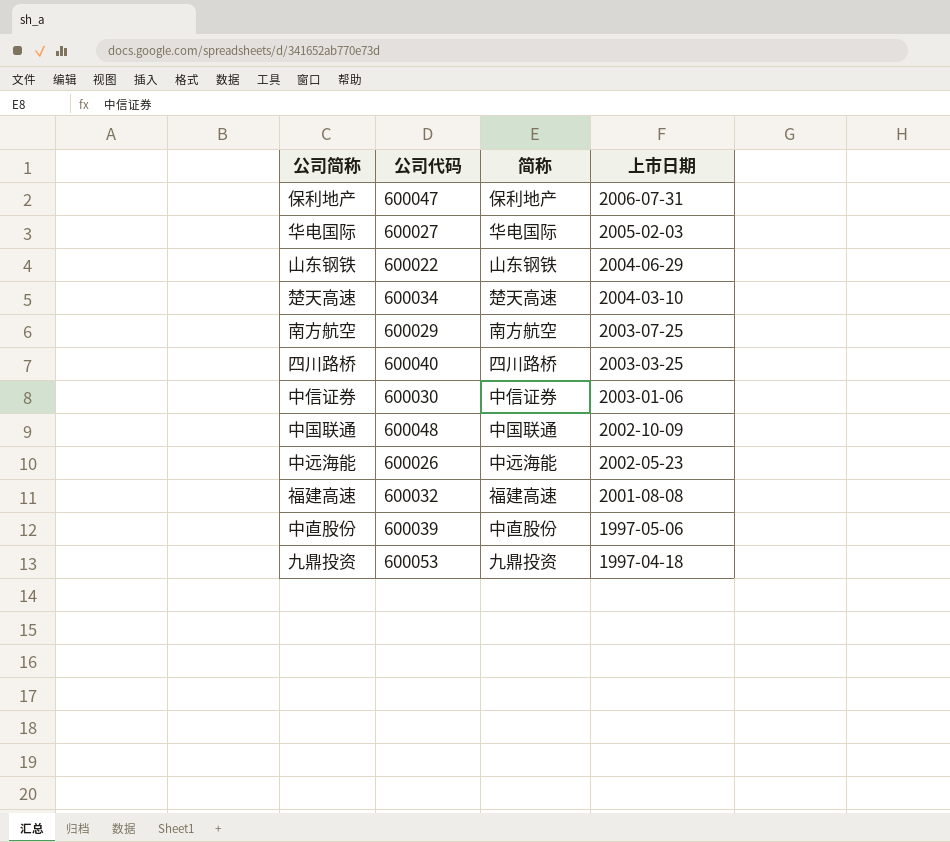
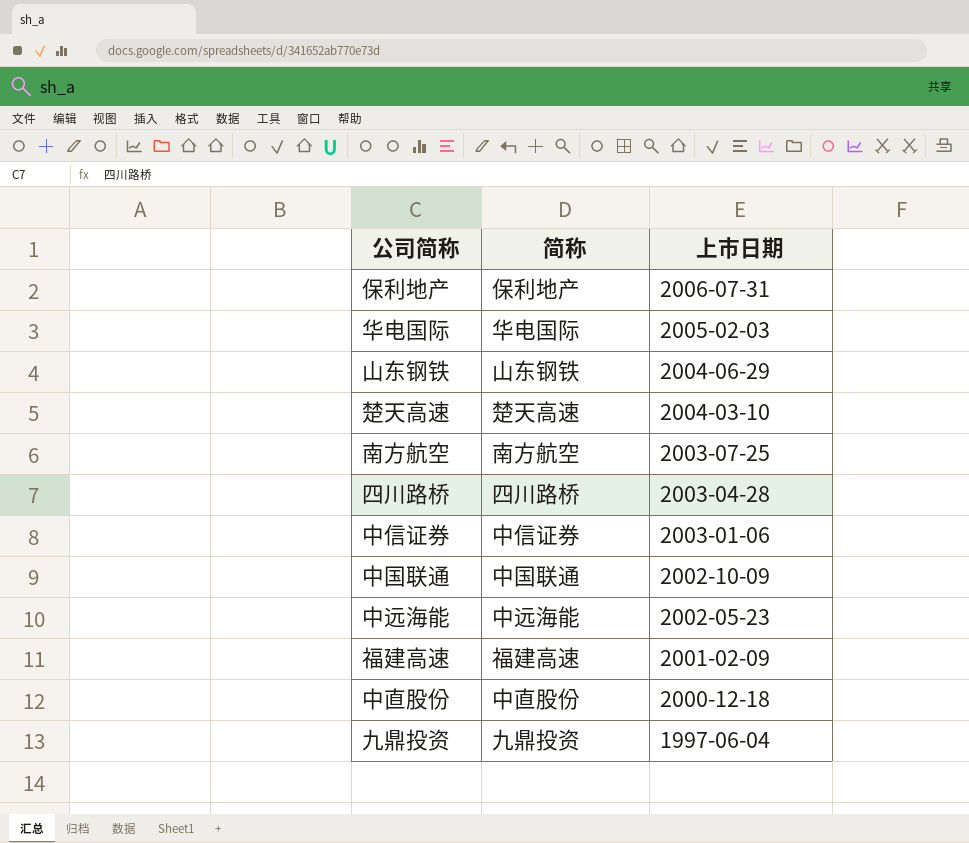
column 公司代码 | position: 2 -> none
四川路桥 | 上市日期: 2003-03-25 -> 2003-04-28
福建高速 | 上市日期: 2001-08-08 -> 2001-02-09
中直股份 | 上市日期: 1997-05-06 -> 2000-12-18
九鼎投资 | 上市日期: 1997-04-18 -> 1997-06-04

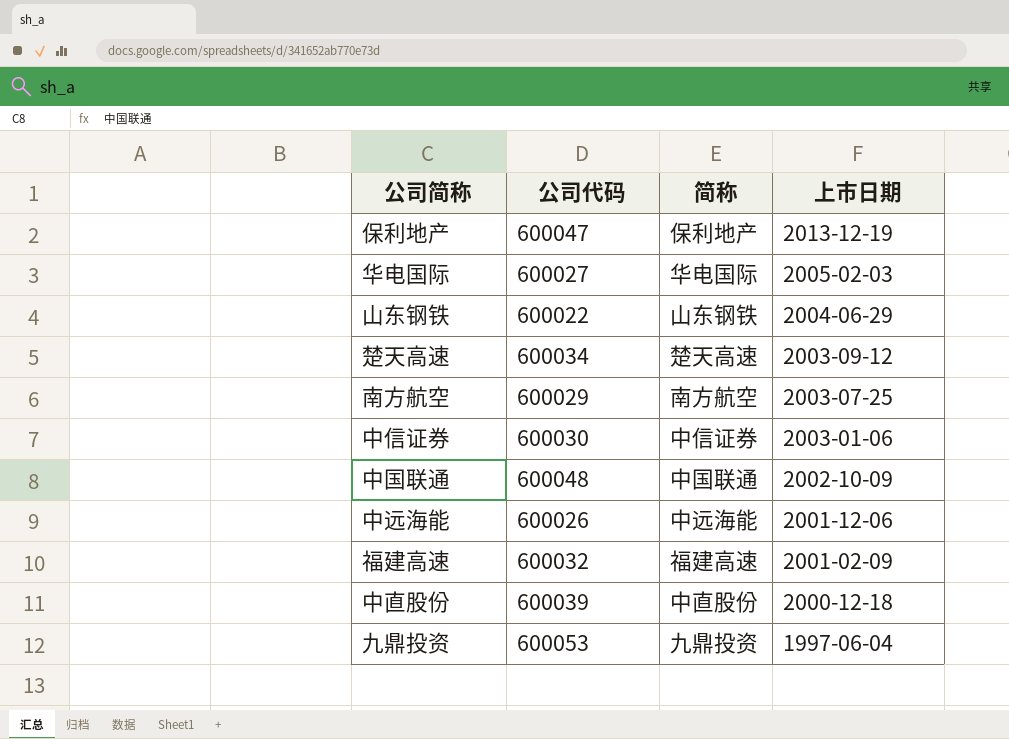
column 公司代码 | position: none -> 2
row 四川路桥: 四川路桥 | 2003-04-28 -> none
保利地产 | 上市日期: 2006-07-31 -> 2013-12-19
楚天高速 | 上市日期: 2004-03-10 -> 2003-09-12
中远海能 | 上市日期: 2002-05-23 -> 2001-12-06

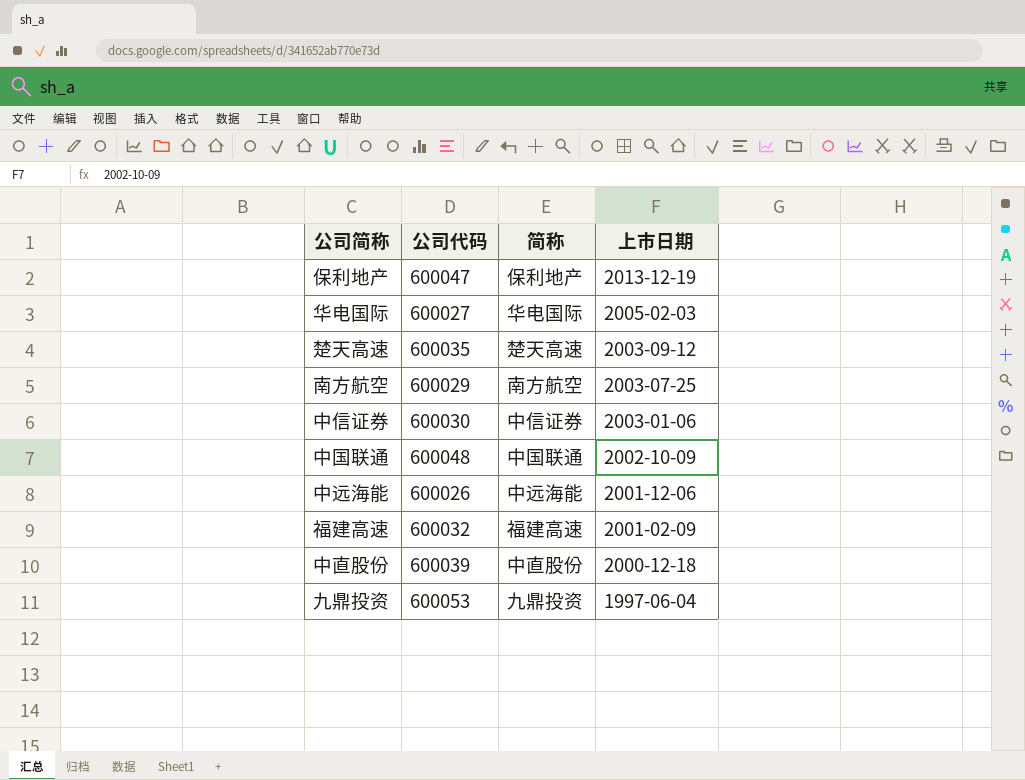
row 山东钢铁: 600022 | 山东钢铁 | 2004-06-29 -> none
楚天高速 | 公司代码: 600034 -> 600035

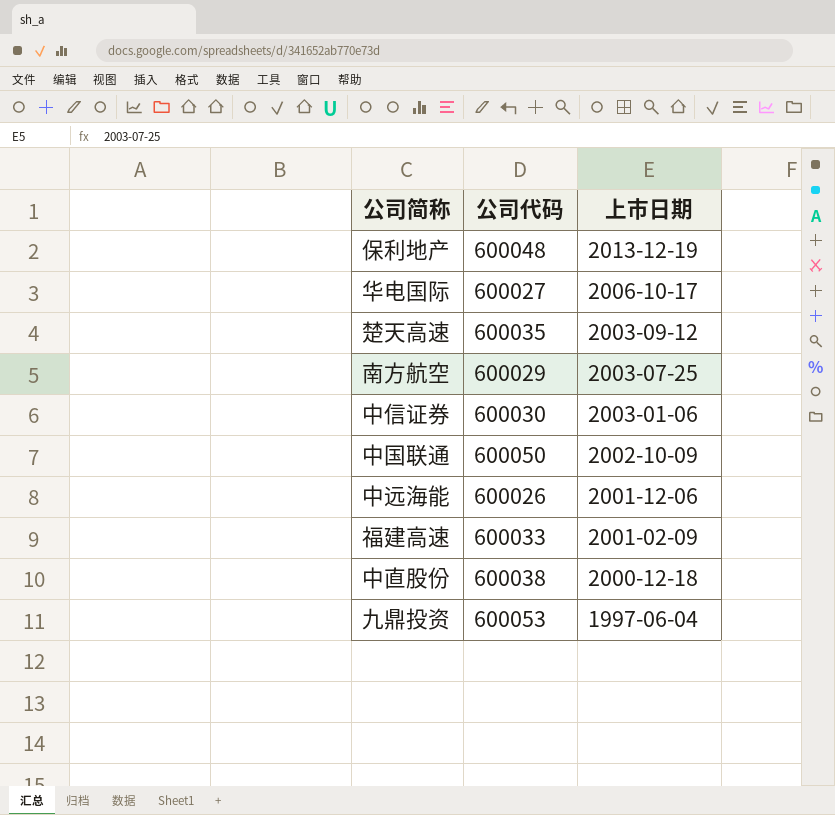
column 简称 | position: 3 -> none
保利地产 | 公司代码: 600047 -> 600048
华电国际 | 上市日期: 2005-02-03 -> 2006-10-17
中国联通 | 公司代码: 600048 -> 600050
福建高速 | 公司代码: 600032 -> 600033
中直股份 | 公司代码: 600039 -> 600038

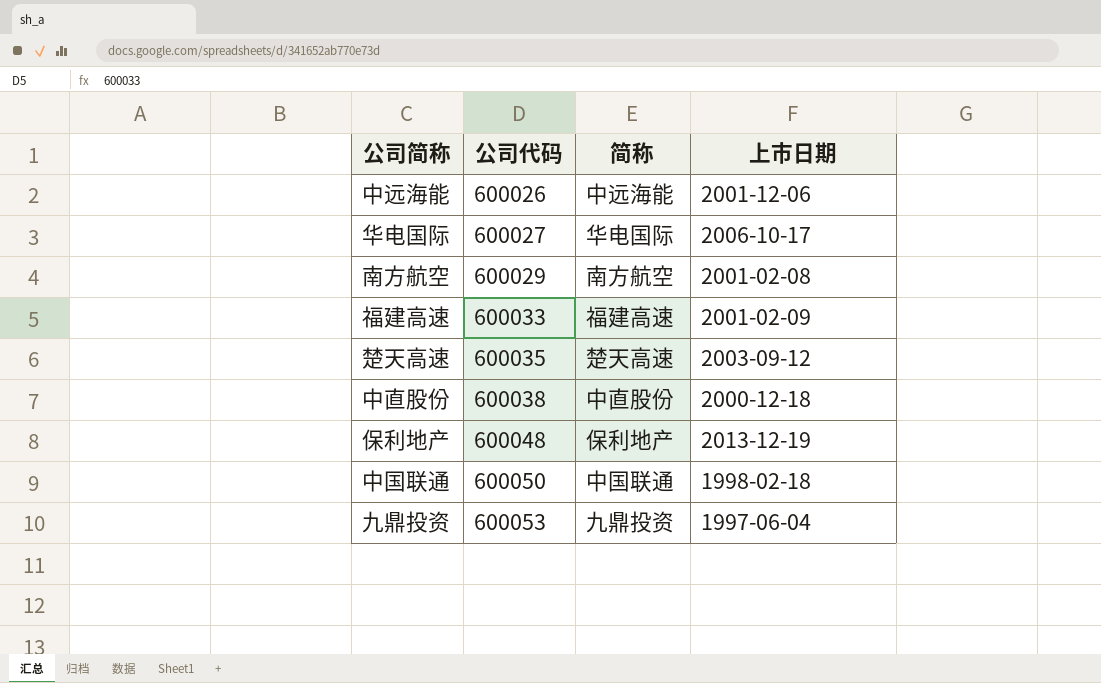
row order: 上市日期 descending -> 公司代码 ascending
column 简称 | position: none -> 3
row 中信证券: 600030 | 2003-01-06 -> none
南方航空 | 上市日期: 2003-07-25 -> 2001-02-08
中国联通 | 上市日期: 2002-10-09 -> 1998-02-18

